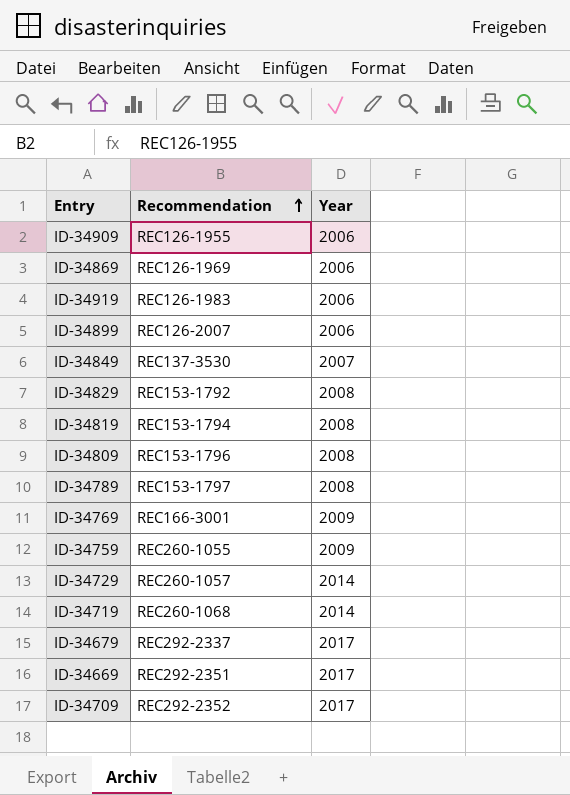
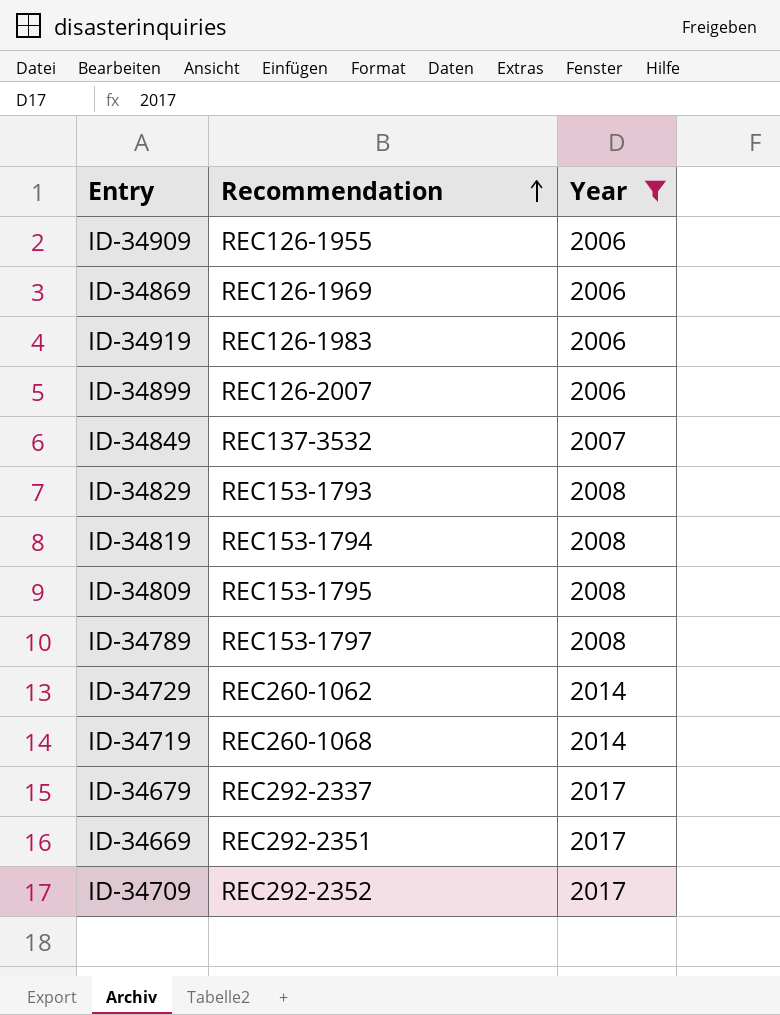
filter: none -> Year != 2009
ID-34849 | Recommendation: REC137-3530 -> REC137-3532
ID-34829 | Recommendation: REC153-1792 -> REC153-1793
ID-34809 | Recommendation: REC153-1796 -> REC153-1795
ID-34729 | Recommendation: REC260-1057 -> REC260-1062

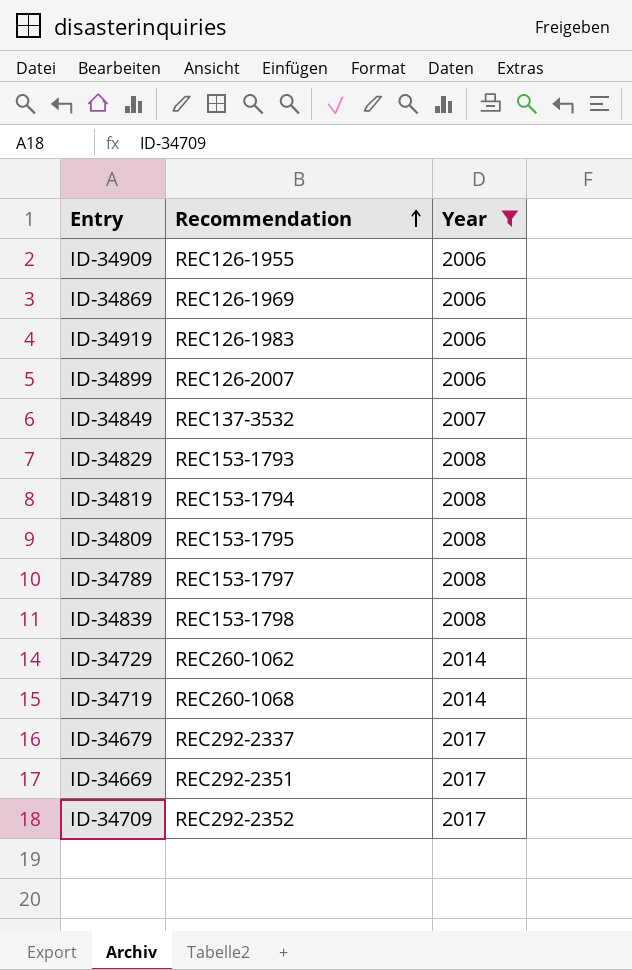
row ID-34839: none -> REC153-1798 | 2008

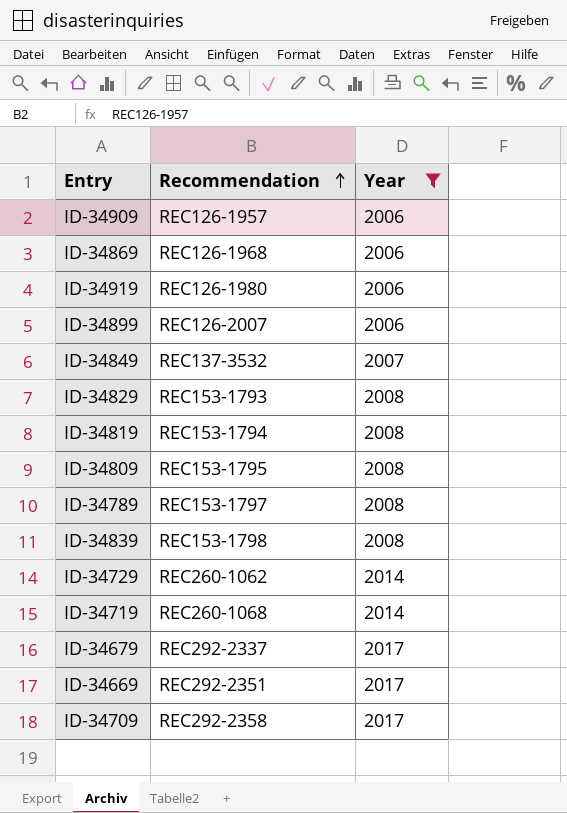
ID-34909 | Recommendation: REC126-1955 -> REC126-1957
ID-34869 | Recommendation: REC126-1969 -> REC126-1968
ID-34919 | Recommendation: REC126-1983 -> REC126-1980
ID-34709 | Recommendation: REC292-2352 -> REC292-2358

